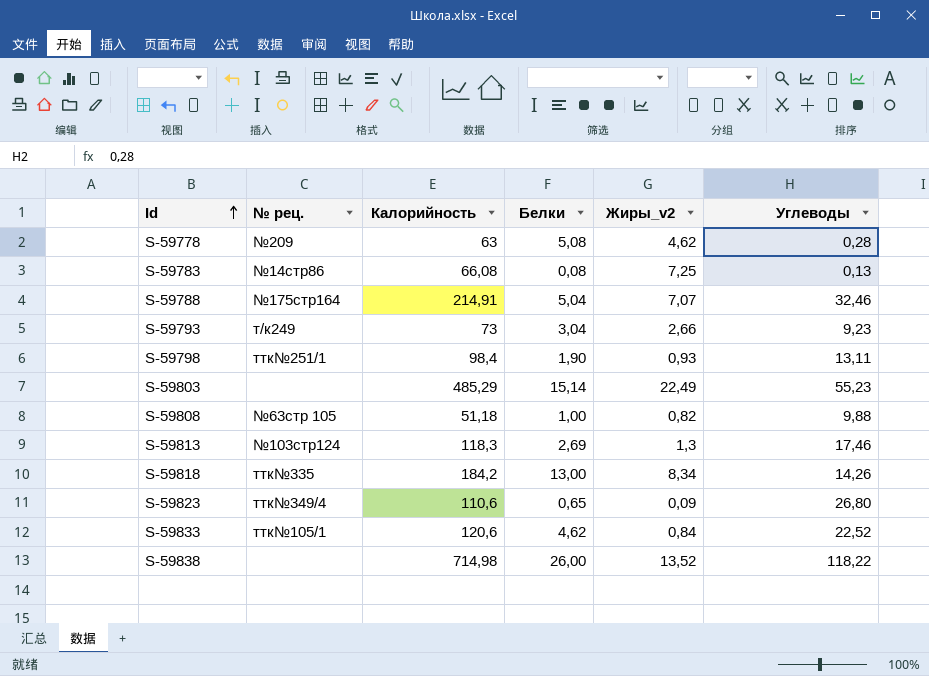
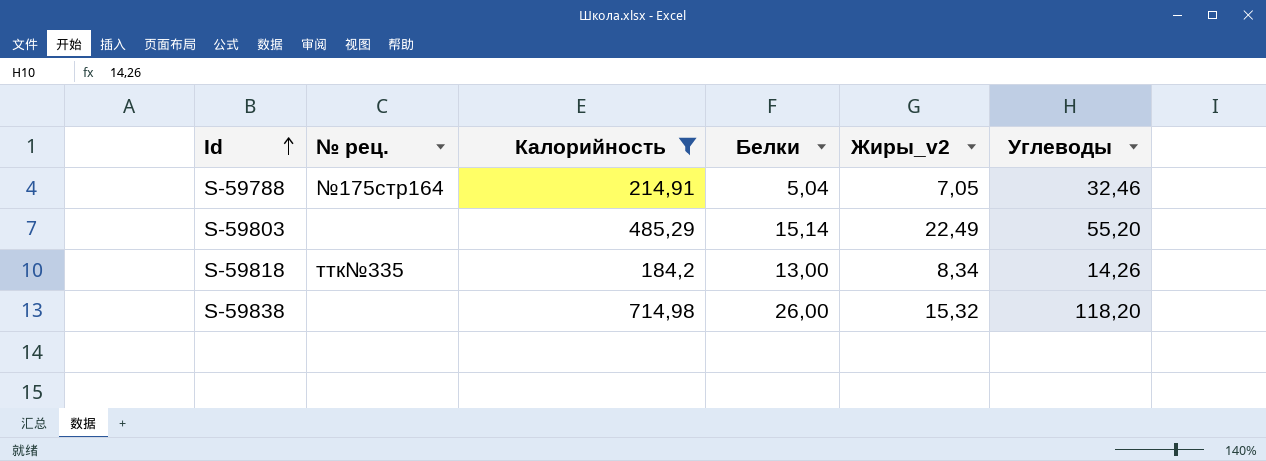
filter: none -> Калорийность >= 184,2
S-59788 | Жиры_v2: 7,07 -> 7,05
S-59803 | Углеводы: 55,23 -> 55,20
S-59838 | Жиры_v2: 13,52 -> 15,32
S-59838 | Углеводы: 118,22 -> 118,20

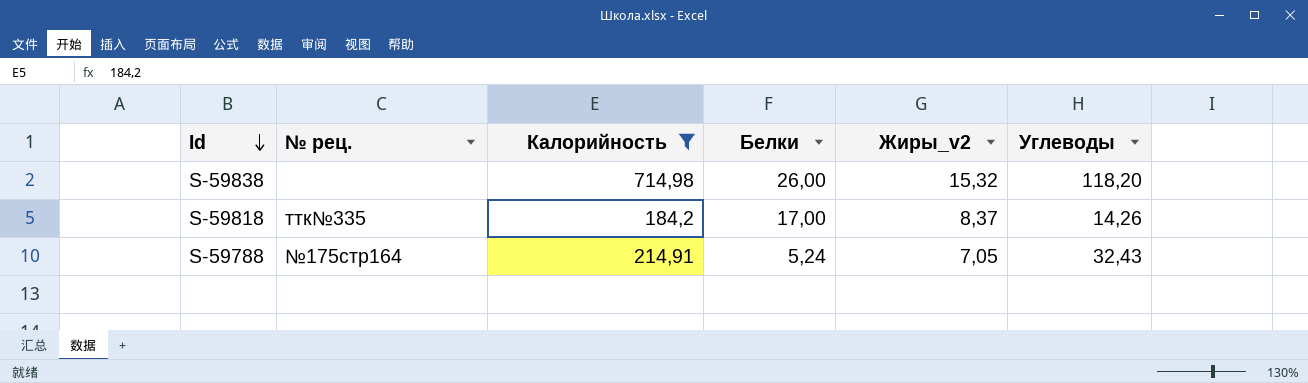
row order: Id ascending -> Id descending
row S-59803: none | 485,29 | 15,14 | 22,49 | 55,20 -> none
S-59818 | Белки: 13,00 -> 17,00
S-59818 | Жиры_v2: 8,34 -> 8,37
S-59788 | Белки: 5,04 -> 5,24
S-59788 | Углеводы: 32,46 -> 32,43

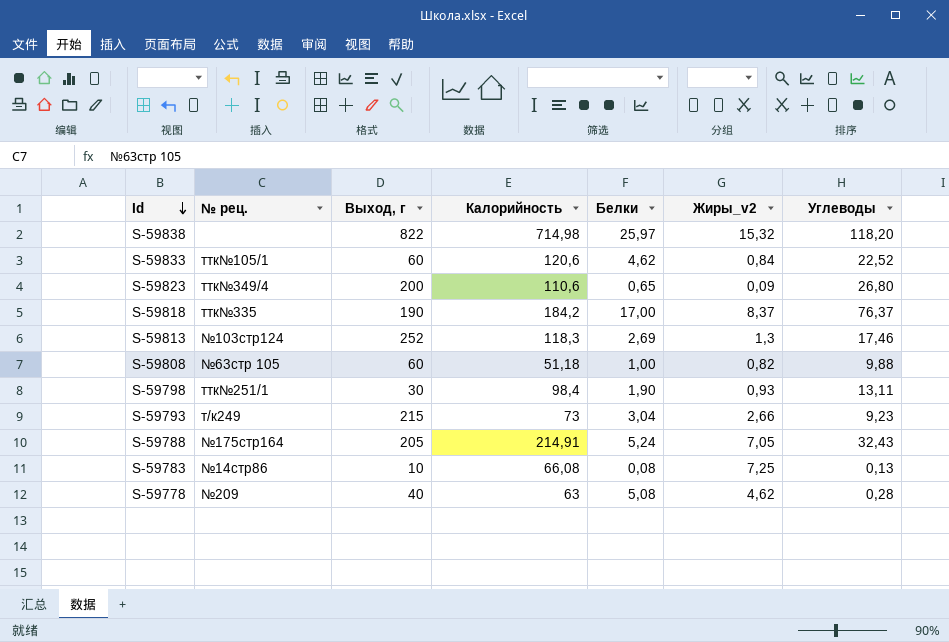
filter: Калорийность >= 184,2 -> none
column Выход, г | position: none -> 3
S-59838 | Белки: 26,00 -> 25,97
S-59818 | Углеводы: 14,26 -> 76,37

